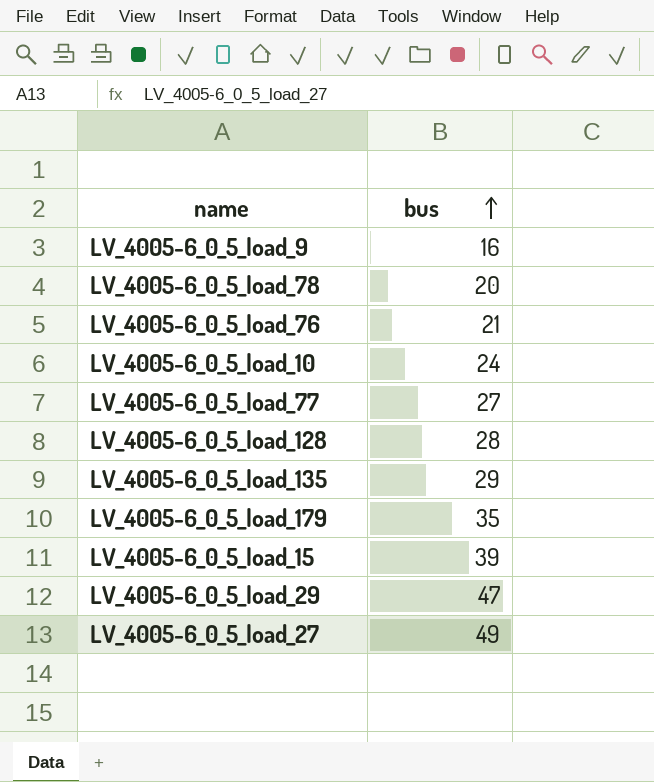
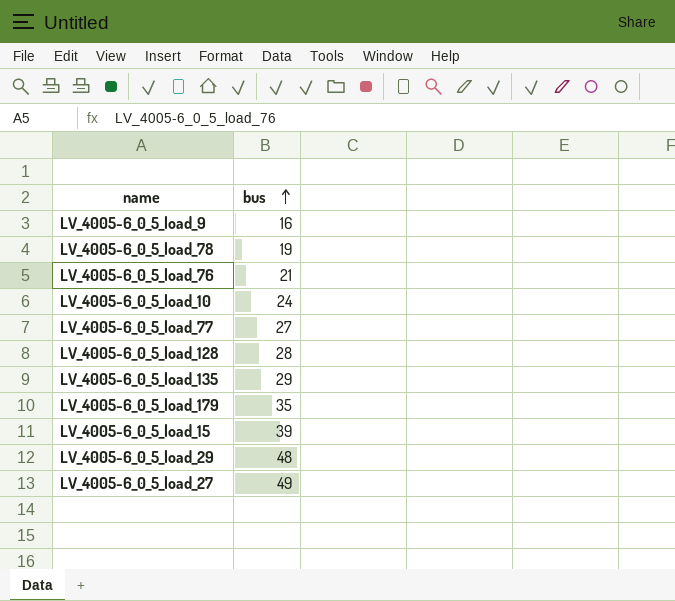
LV_4005-6_0_5_load_78 | bus: 20 -> 19
LV_4005-6_0_5_load_29 | bus: 47 -> 48

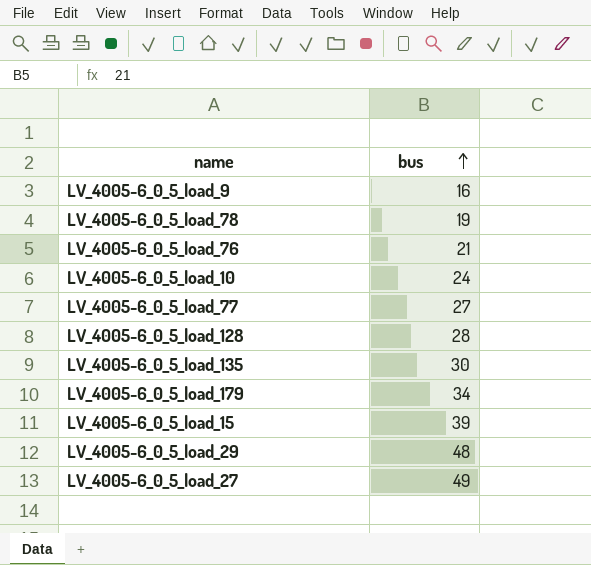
LV_4005-6_0_5_load_135 | bus: 29 -> 30
LV_4005-6_0_5_load_179 | bus: 35 -> 34

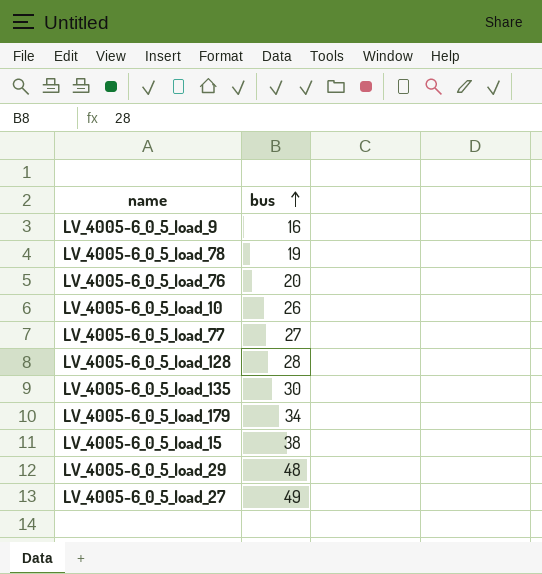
LV_4005-6_0_5_load_76 | bus: 21 -> 20
LV_4005-6_0_5_load_10 | bus: 24 -> 26
LV_4005-6_0_5_load_15 | bus: 39 -> 38

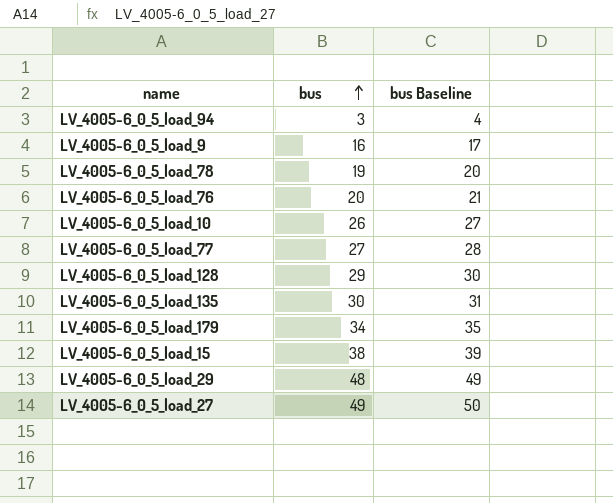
column bus Baseline | formula: none -> [bus] + 1
row LV_4005-6_0_5_load_94: none -> 3 | 4
LV_4005-6_0_5_load_128 | bus: 28 -> 29

